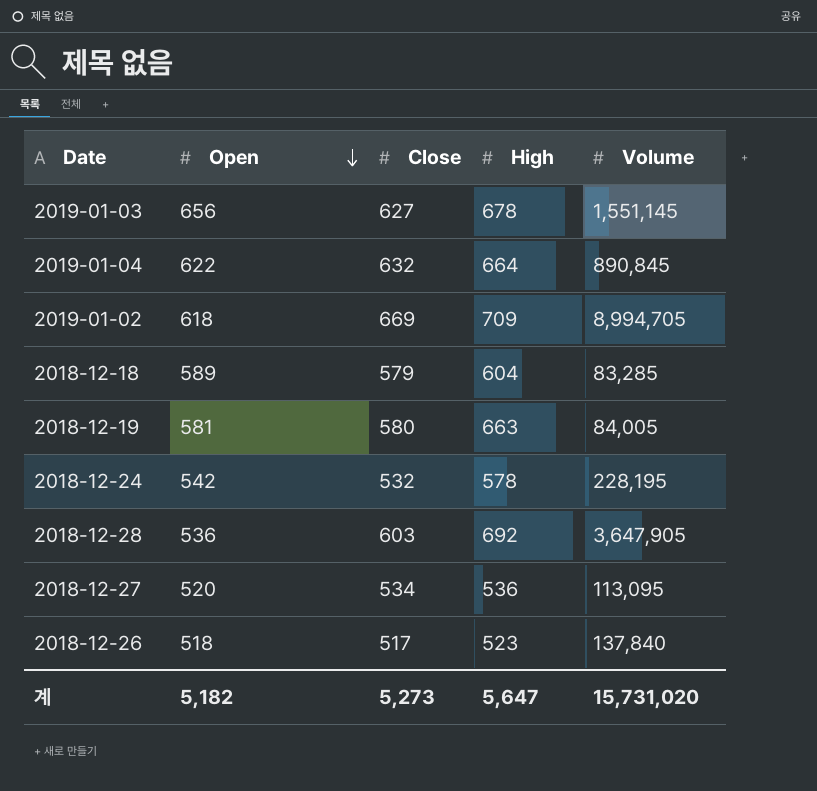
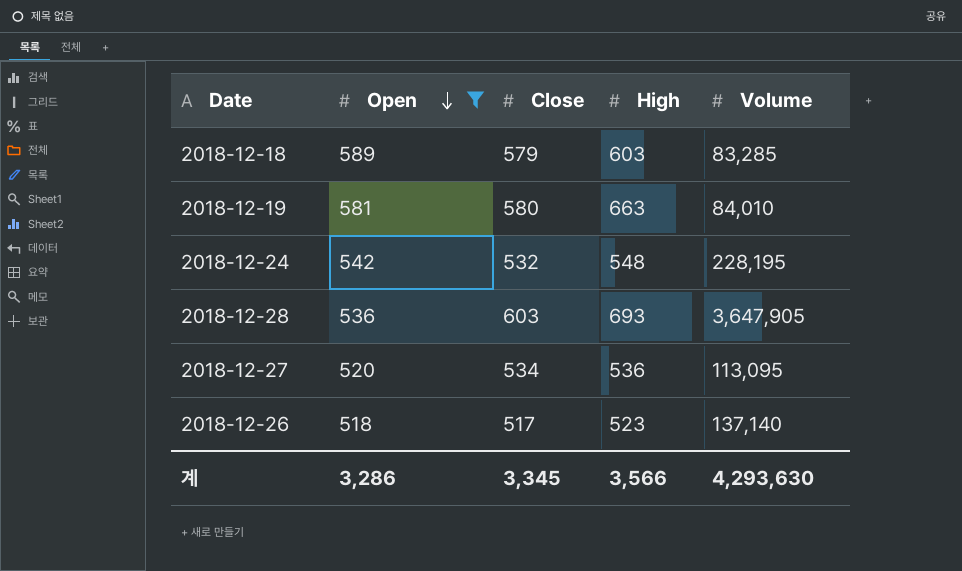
filter: none -> Open <= 589
2018-12-18 | High: 604 -> 603
2018-12-19 | Volume: 84,005 -> 84,010
2018-12-24 | High: 578 -> 548
2018-12-28 | High: 692 -> 693
2018-12-26 | Volume: 137,840 -> 137,140
계 | Open: 5,182 -> 3,286
계 | Close: 5,273 -> 3,345
계 | High: 5,647 -> 3,566
계 | Volume: 15,731,020 -> 4,293,630

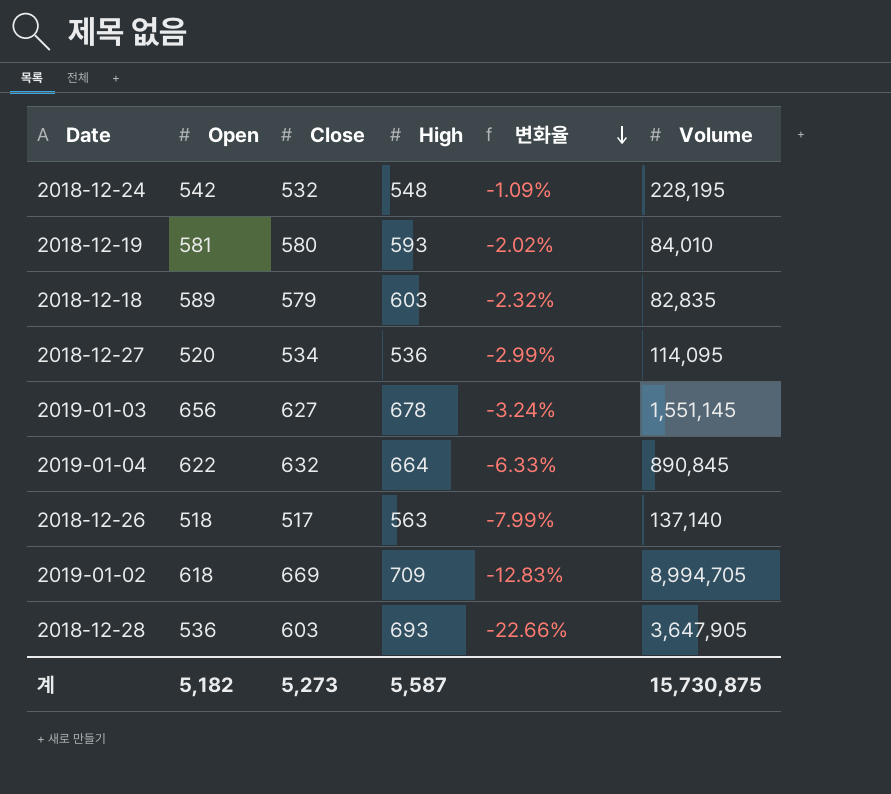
filter: Open <= 589 -> none
row order: Open descending -> 변화율 descending
column 변화율 | formula: none -> ([Open] - [High]) / [High]
2018-12-19 | High: 663 -> 593
2018-12-18 | Volume: 83,285 -> 82,835
2018-12-27 | Volume: 113,095 -> 114,095
2018-12-26 | High: 523 -> 563
계 | Open: 3,286 -> 5,182
계 | Close: 3,345 -> 5,273
계 | High: 3,566 -> 5,587
계 | Volume: 4,293,630 -> 15,730,875

